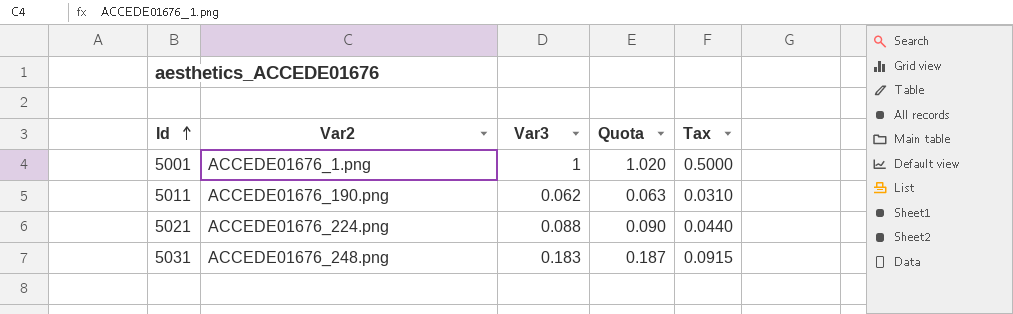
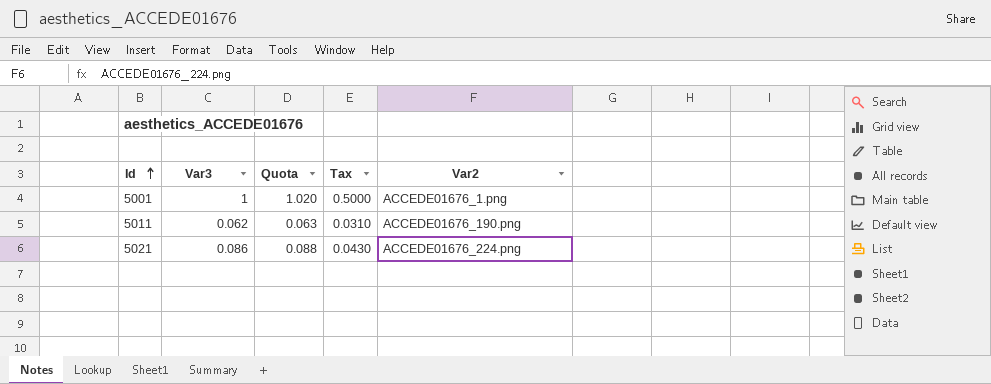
column Var2 | position: 2 -> 5
row 5031: ACCEDE01676_248.png | 0.183 | 0.187 | 0.0915 -> none
5021 | Var3: 0.088 -> 0.086
5021 | Quota: 0.090 -> 0.088
5021 | Tax: 0.0440 -> 0.0430

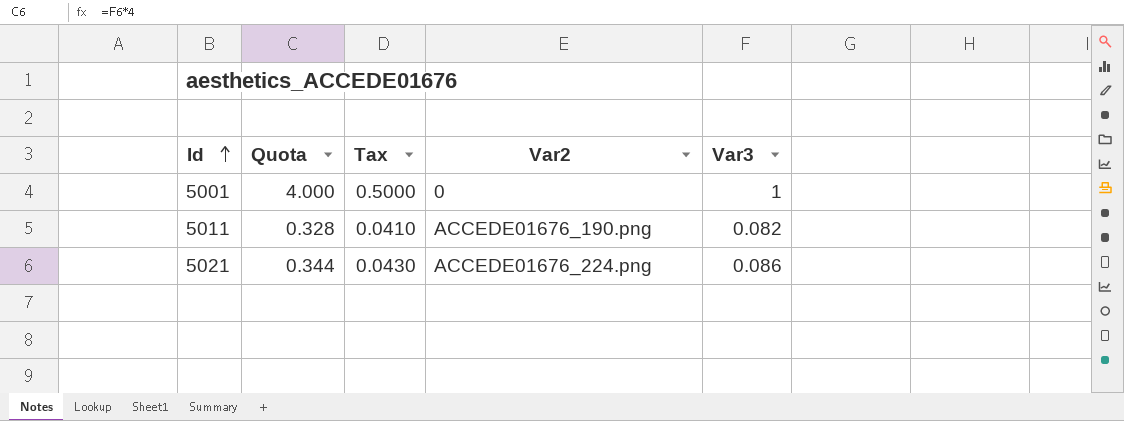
column Quota | formula: [Var3] * 1.02 -> [Var3] * 4
column Var3 | position: 2 -> 5
5001 | Var2: ACCEDE01676_1.png -> 0
5011 | Tax: 0.0310 -> 0.0410
5011 | Var3: 0.062 -> 0.082

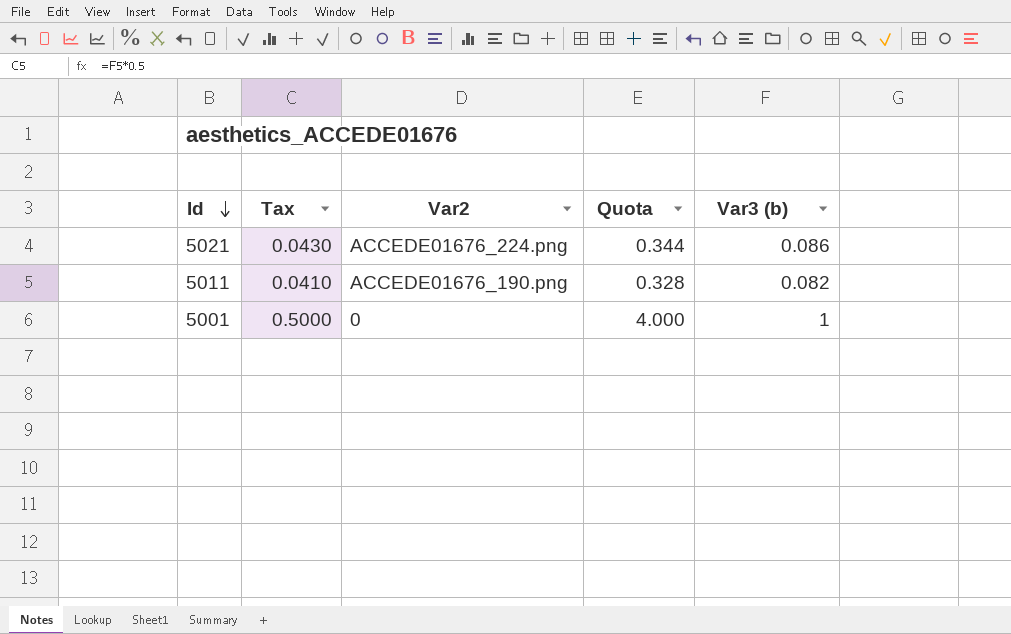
row order: Id ascending -> Id descending
column Quota | position: 2 -> 4
column name: Var3 -> Var3 (b)

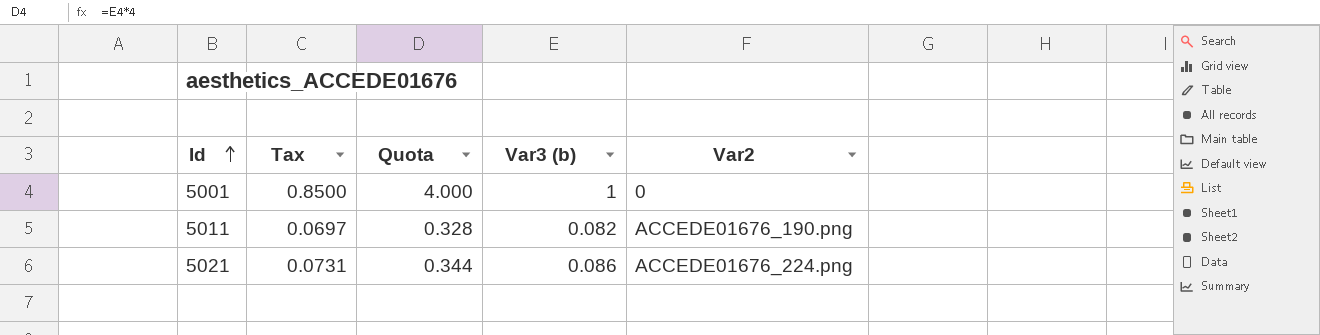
row order: Id descending -> Id ascending
column Tax | formula: [Var3 (b)] * 0.5 -> [Var3 (b)] * 0.85
column Var2 | position: 3 -> 5

